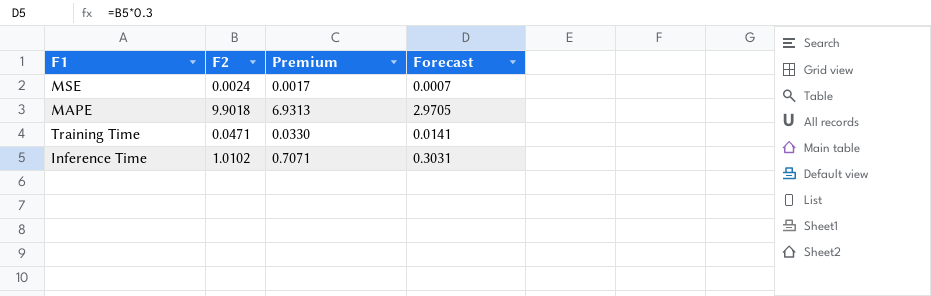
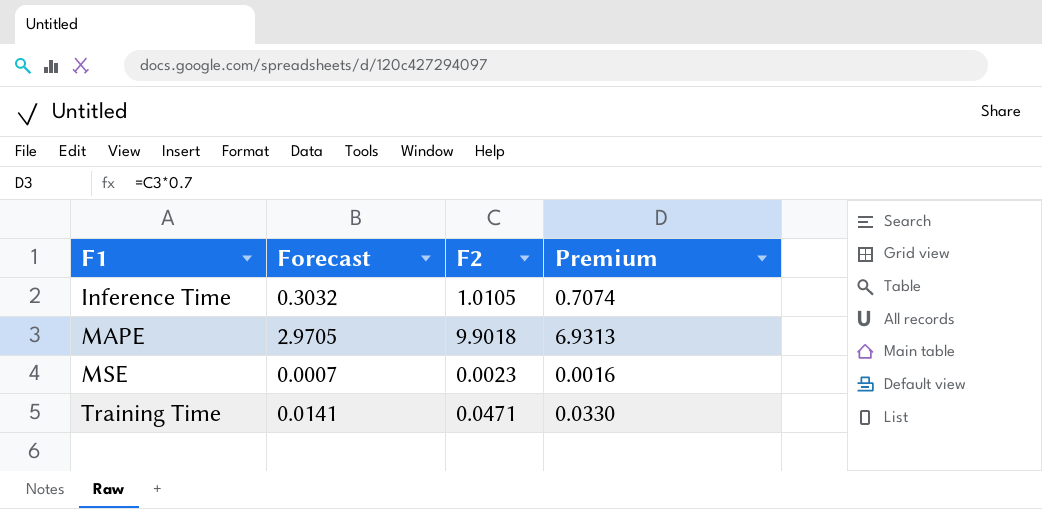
row order: none -> F1 ascending
column Forecast | position: 4 -> 2
Inference Time | Forecast: 0.3031 -> 0.3032
Inference Time | F2: 1.0102 -> 1.0105
Inference Time | Premium: 0.7071 -> 0.7074
MSE | F2: 0.0024 -> 0.0023
MSE | Premium: 0.0017 -> 0.0016

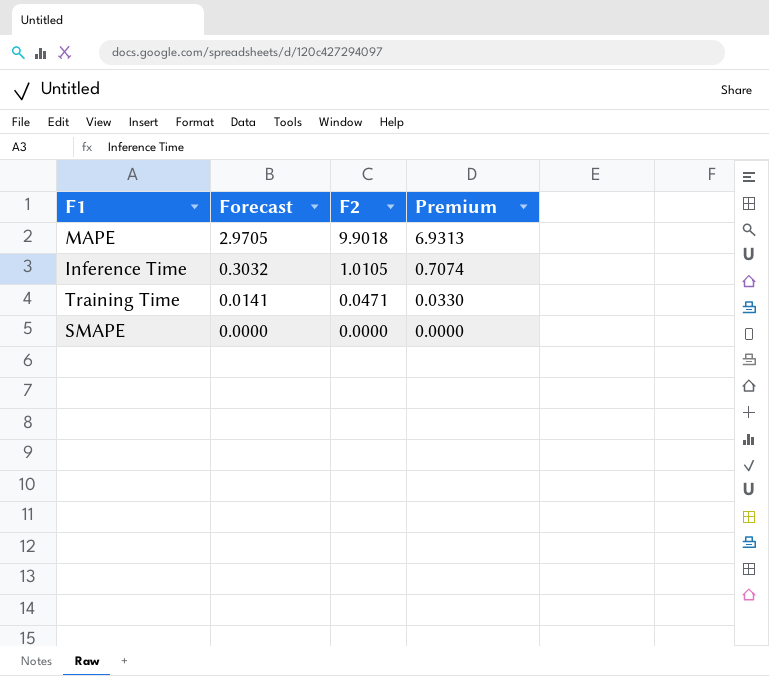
row order: F1 ascending -> Forecast descending
row MSE: 0.0007 | 0.0023 | 0.0016 -> none
row SMAPE: none -> 0.0000 | 0.0000 | 0.0000

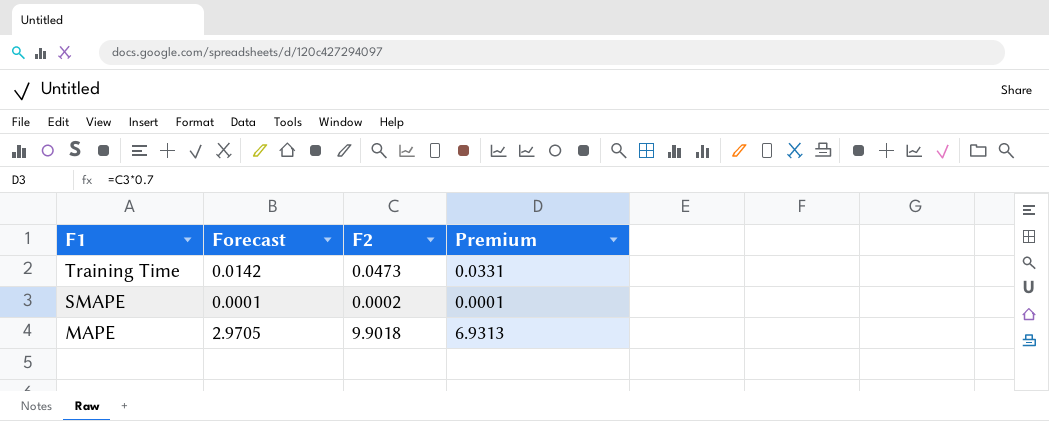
row order: Forecast descending -> F1 descending
row Inference Time: 0.3032 | 1.0105 | 0.7074 -> none
Training Time | Forecast: 0.0141 -> 0.0142
Training Time | F2: 0.0471 -> 0.0473
Training Time | Premium: 0.0330 -> 0.0331
SMAPE | Forecast: 0.0000 -> 0.0001
SMAPE | F2: 0.0000 -> 0.0002
SMAPE | Premium: 0.0000 -> 0.0001

